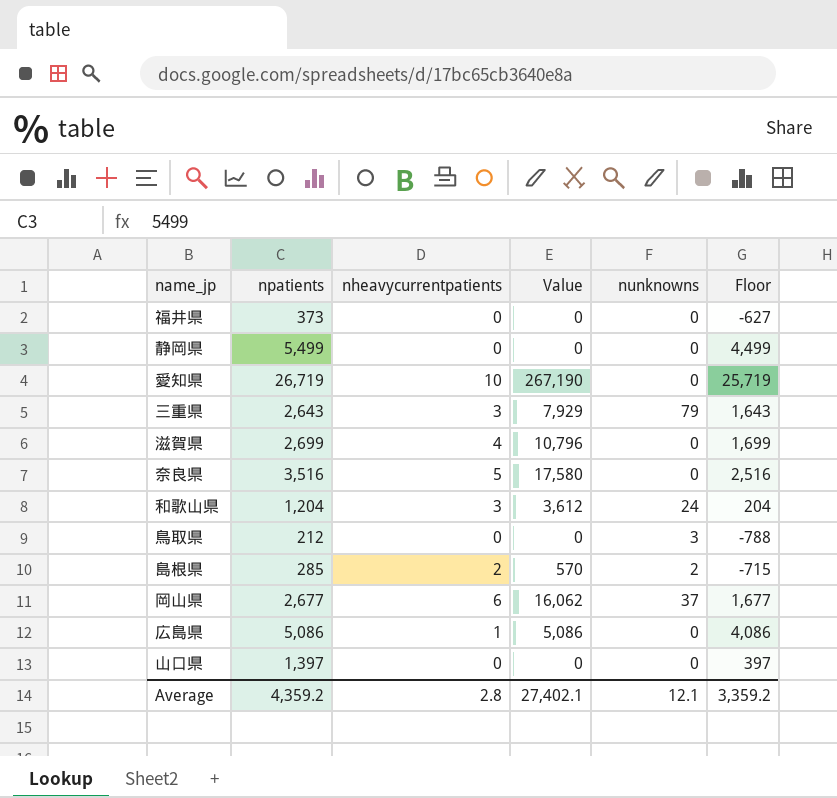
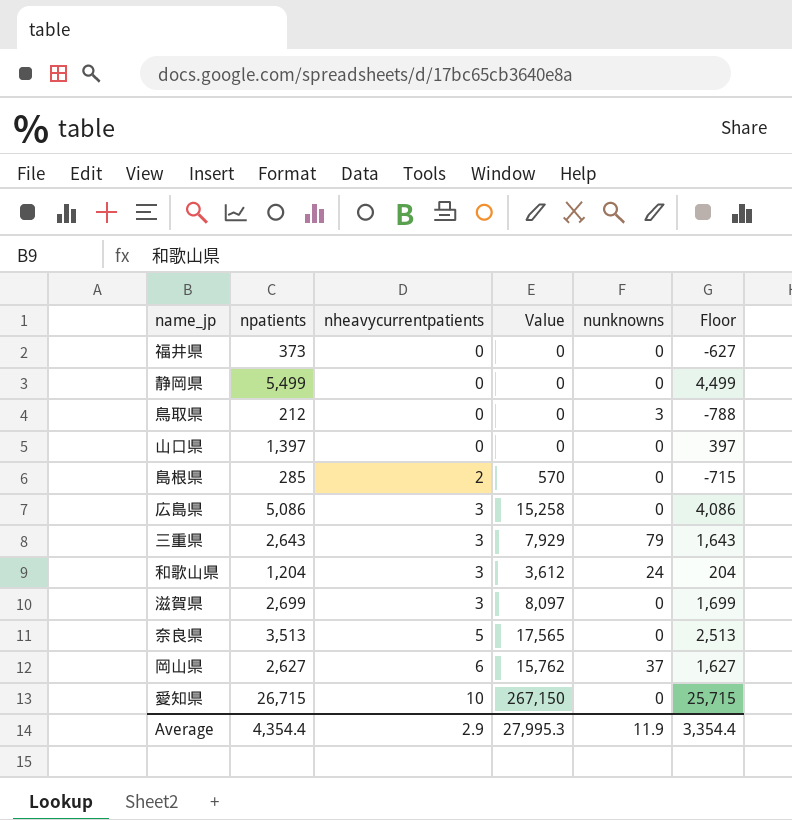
row order: none -> nheavycurrentpatients ascending
島根県 | nunknowns: 2 -> 0
広島県 | nheavycurrentpatients: 1 -> 3
広島県 | Value: 5,086 -> 15,258
滋賀県 | nheavycurrentpatients: 4 -> 3
滋賀県 | Value: 10,796 -> 8,097
奈良県 | npatients: 3,516 -> 3,513
奈良県 | Value: 17,580 -> 17,565
奈良県 | Floor: 2,516 -> 2,513
岡山県 | npatients: 2,677 -> 2,627
岡山県 | Value: 16,062 -> 15,762
岡山県 | Floor: 1,677 -> 1,627
愛知県 | npatients: 26,719 -> 26,715
愛知県 | Value: 267,190 -> 267,150
愛知県 | Floor: 25,719 -> 25,715
Average | npatients: 4,359.2 -> 4,354.4
Average | nheavycurrentpatients: 2.8 -> 2.9
Average | Value: 27,402.1 -> 27,995.3
Average | nunknowns: 12.1 -> 11.9
Average | Floor: 3,359.2 -> 3,354.4

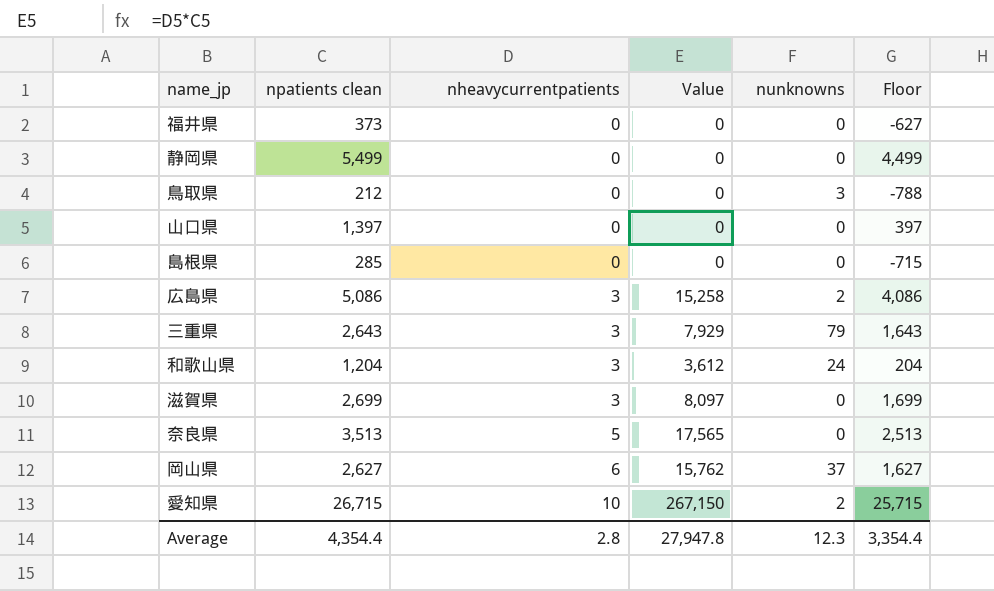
column name: npatients -> npatients clean
島根県 | nheavycurrentpatients: 2 -> 0
島根県 | Value: 570 -> 0
広島県 | nunknowns: 0 -> 2
愛知県 | nunknowns: 0 -> 2
Average | nheavycurrentpatients: 2.9 -> 2.8
Average | Value: 27,995.3 -> 27,947.8
Average | nunknowns: 11.9 -> 12.3

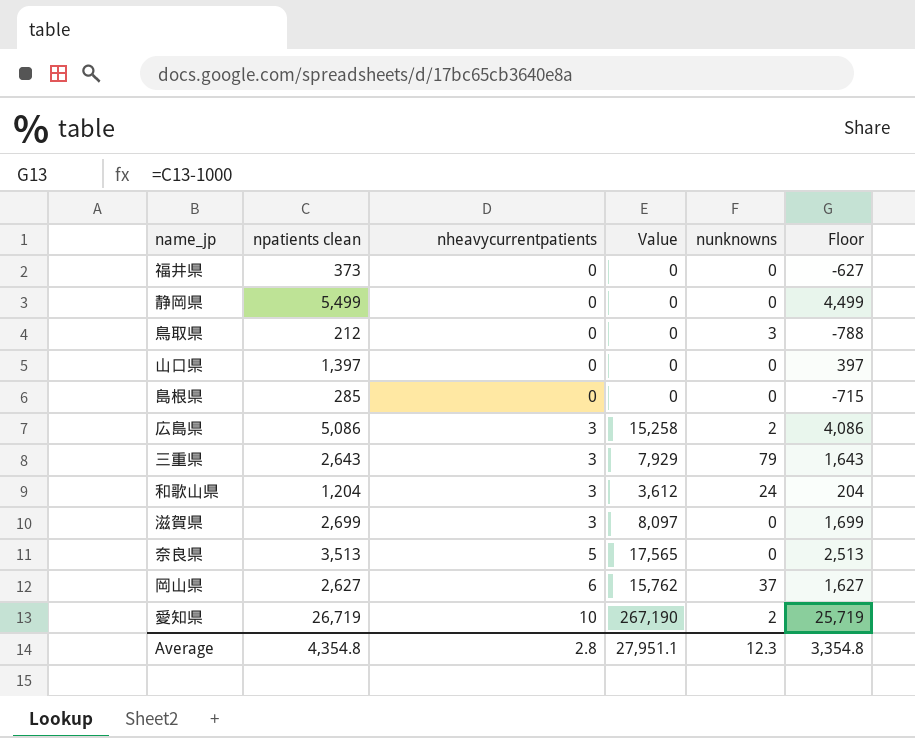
愛知県 | npatients clean: 26,715 -> 26,719
愛知県 | Value: 267,150 -> 267,190
愛知県 | Floor: 25,715 -> 25,719
Average | npatients clean: 4,354.4 -> 4,354.8
Average | Value: 27,947.8 -> 27,951.1
Average | Floor: 3,354.4 -> 3,354.8

